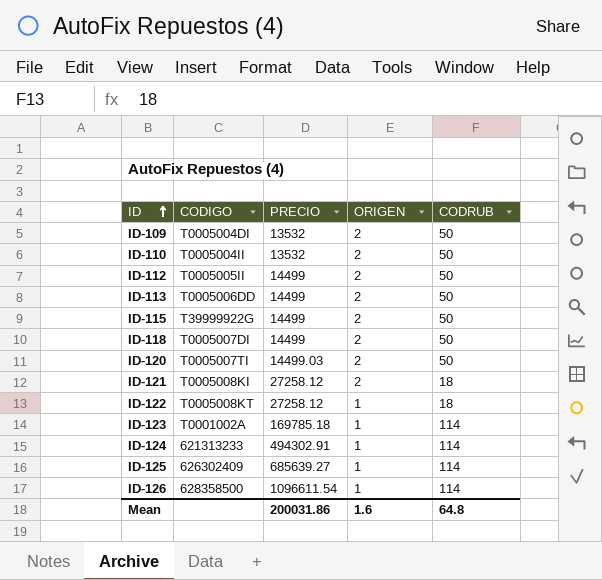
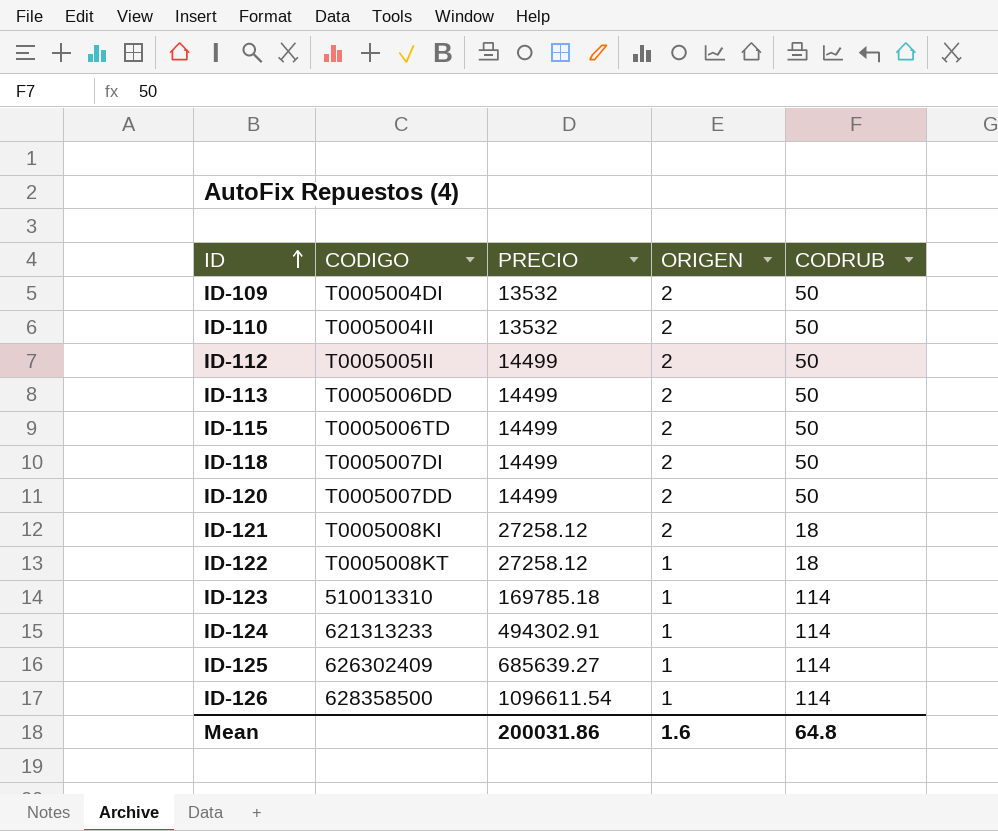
ID-115 | CODIGO: T39999922G -> T0005006TD
ID-120 | CODIGO: T0005007TI -> T0005007DD
ID-120 | PRECIO: 14499.03 -> 14499
ID-123 | CODIGO: T0001002A -> 510013310

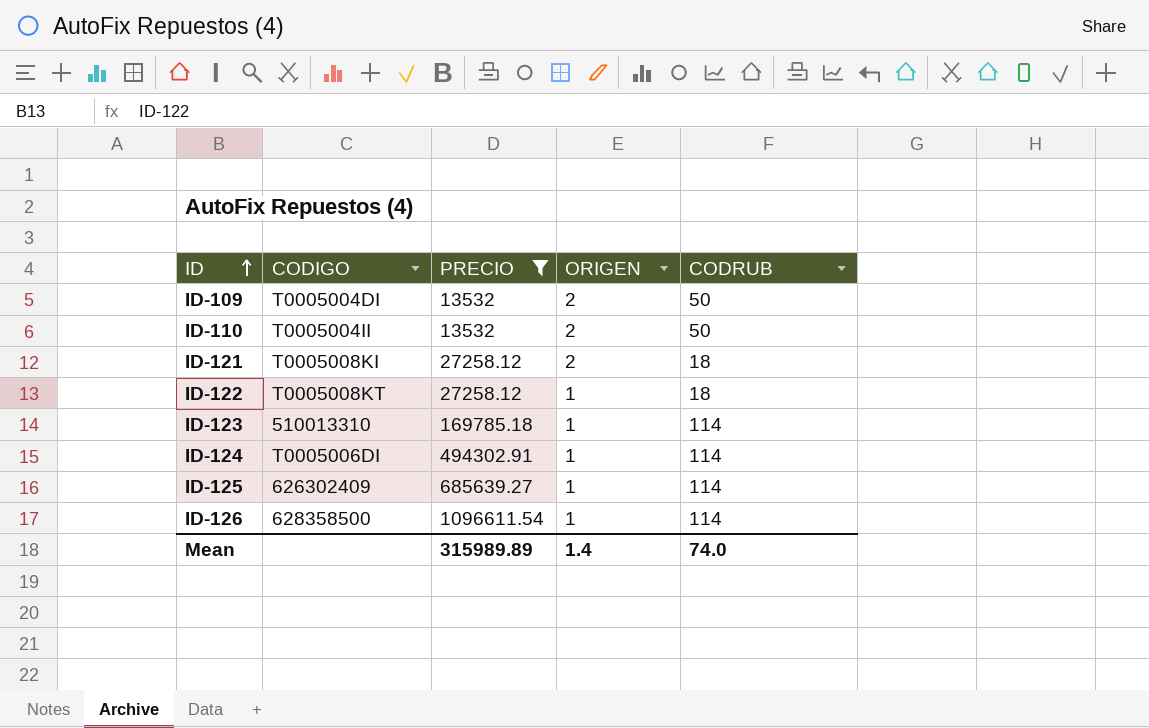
filter: none -> PRECIO != 14499
ID-124 | CODIGO: 621313233 -> T0005006DI
Mean | PRECIO: 200031.86 -> 315989.89
Mean | ORIGEN: 1.6 -> 1.4
Mean | CODRUB: 64.8 -> 74.0

